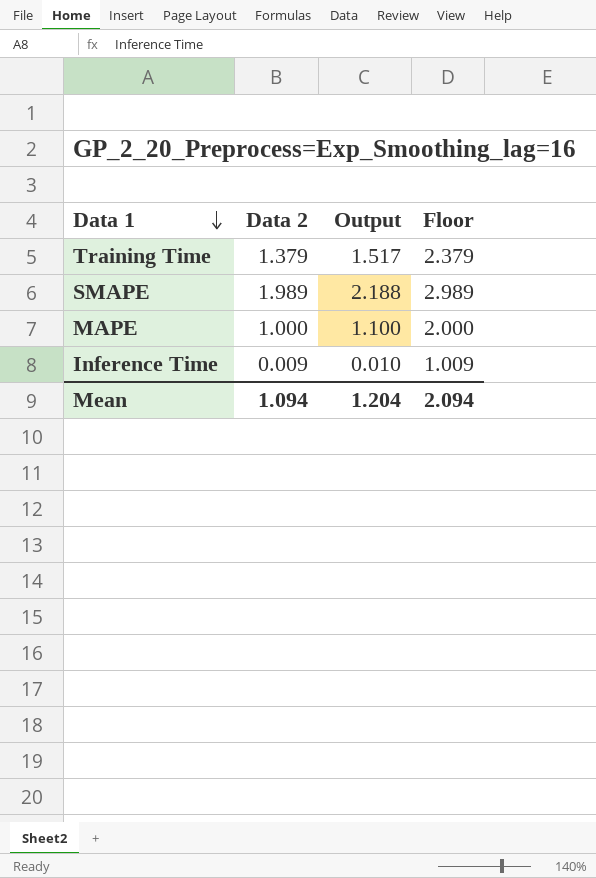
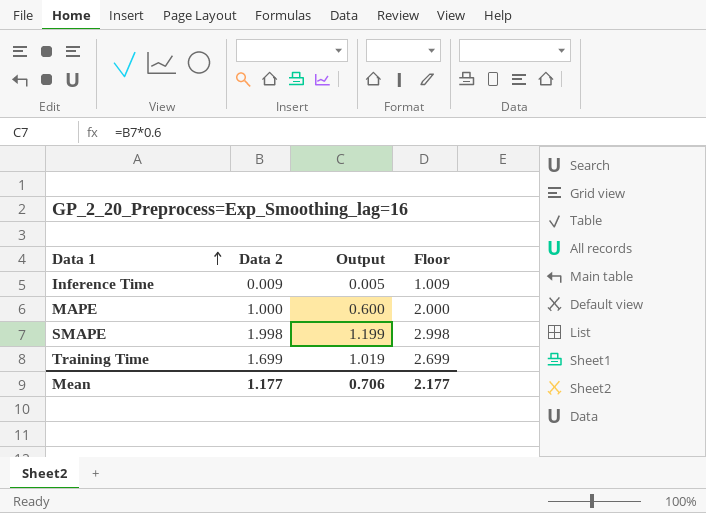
row order: Data 1 descending -> Data 1 ascending
column Output | formula: [Data 2] * 1.1 -> [Data 2] * 0.6
SMAPE | Data 2: 1.989 -> 1.998
SMAPE | Floor: 2.989 -> 2.998
Training Time | Data 2: 1.379 -> 1.699
Training Time | Floor: 2.379 -> 2.699
Mean | Data 2: 1.094 -> 1.177
Mean | Output: 1.204 -> 0.706
Mean | Floor: 2.094 -> 2.177

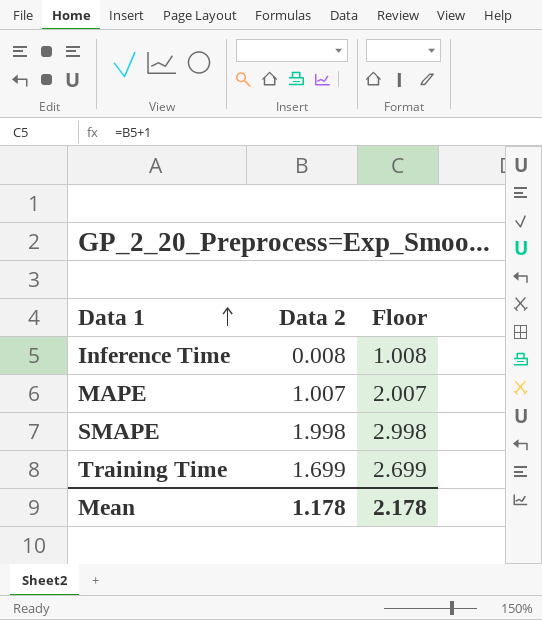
column Output | formula: [Data 2] * 0.6 -> none
Inference Time | Data 2: 0.009 -> 0.008
Inference Time | Floor: 1.009 -> 1.008
MAPE | Data 2: 1.000 -> 1.007
MAPE | Floor: 2.000 -> 2.007
Mean | Data 2: 1.177 -> 1.178
Mean | Floor: 2.177 -> 2.178

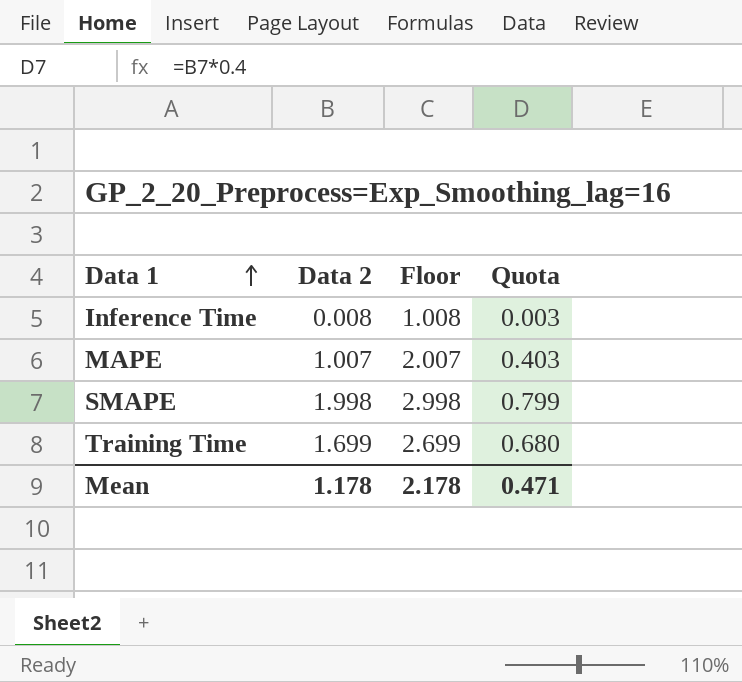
column Quota | formula: none -> [Data 2] * 0.4

